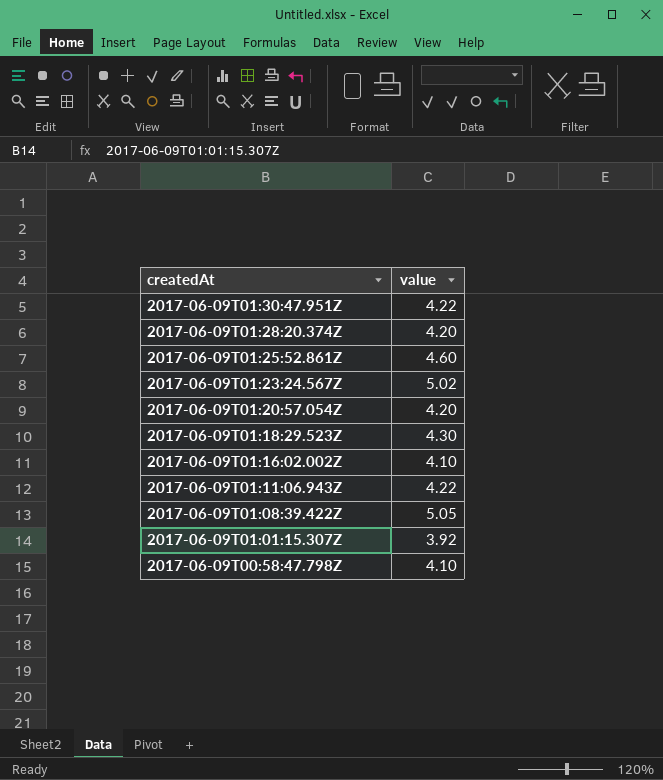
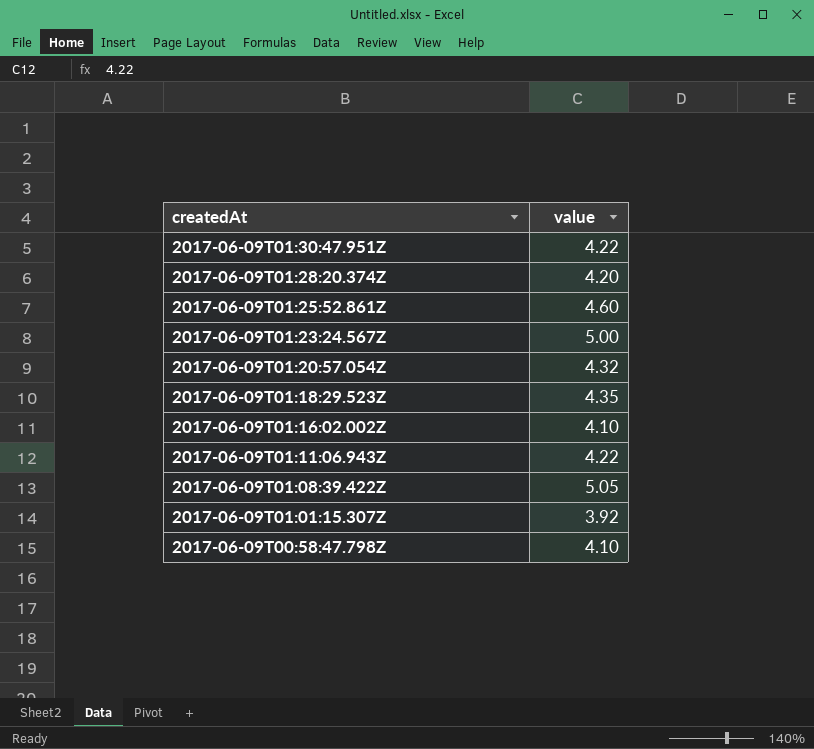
2017-06-09T01:23:24.567Z | value: 5.02 -> 5.00
2017-06-09T01:20:57.054Z | value: 4.20 -> 4.32
2017-06-09T01:18:29.523Z | value: 4.30 -> 4.35

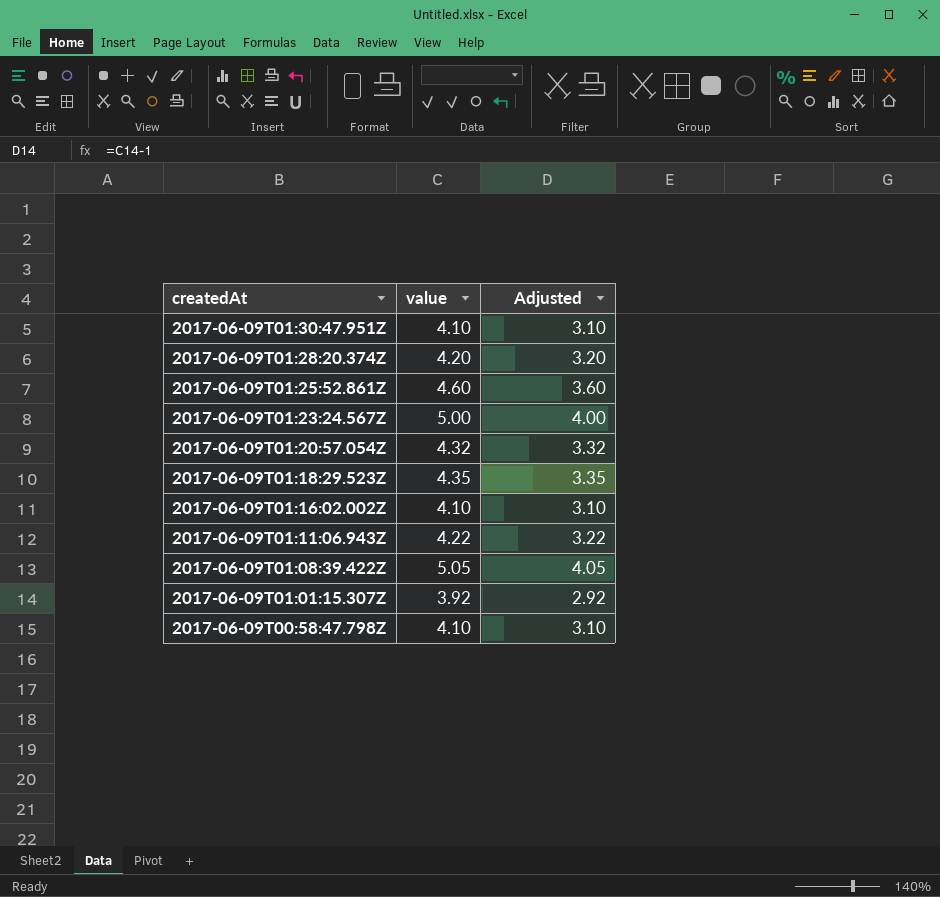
column Adjusted | formula: none -> [value] - 1
2017-06-09T01:30:47.951Z | value: 4.22 -> 4.10

